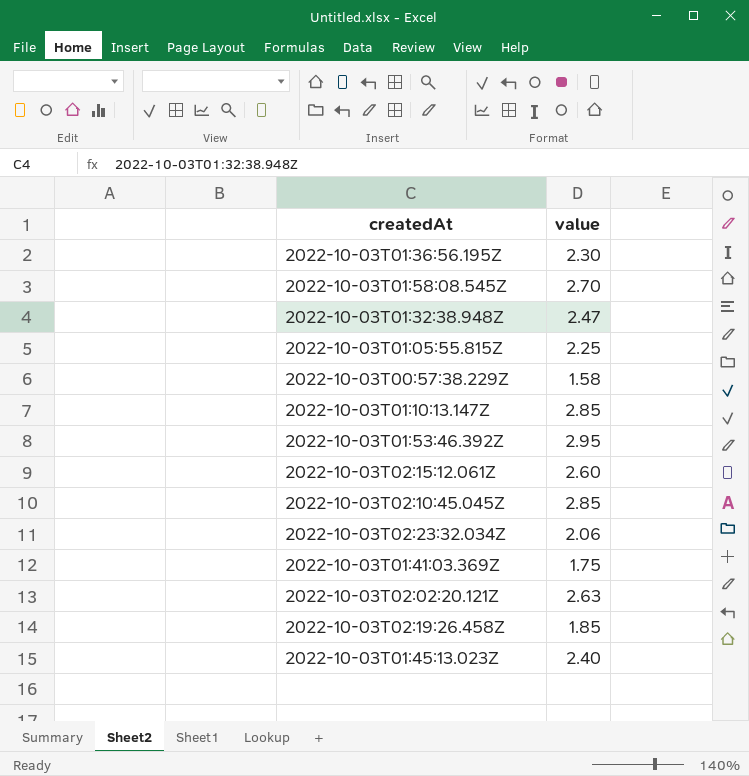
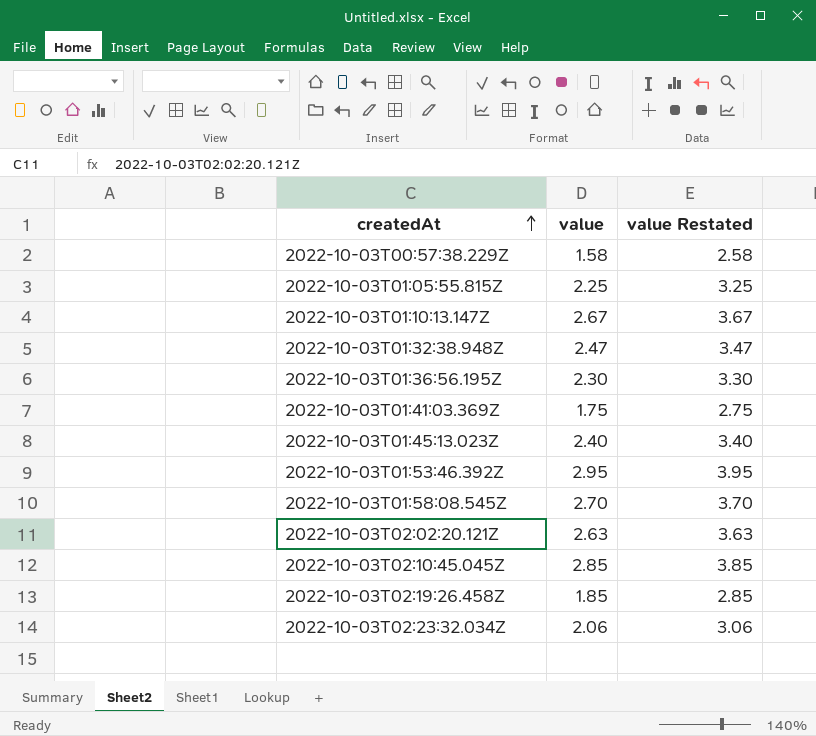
row order: none -> createdAt ascending
column value Restated | formula: none -> [value] + 1
row 2022-10-03T02:15:12.061Z: 2.60 -> none
2022-10-03T01:10:13.147Z | value: 2.85 -> 2.67

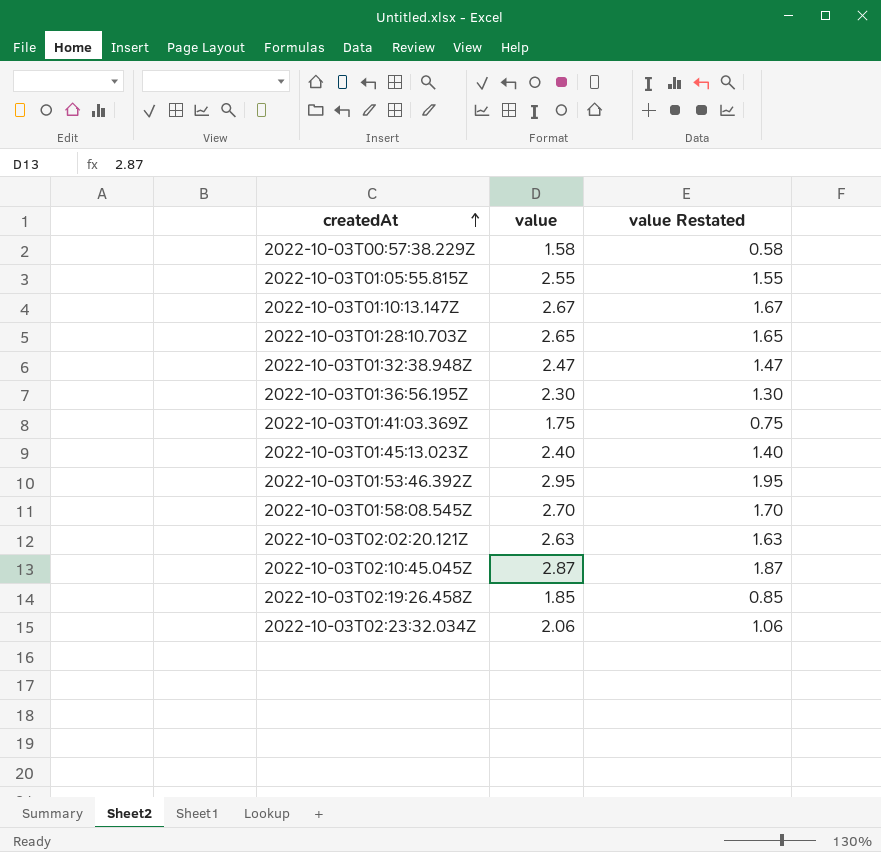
column value Restated | formula: [value] + 1 -> [value] - 1
2022-10-03T01:05:55.815Z | value: 2.25 -> 2.55
row 2022-10-03T01:28:10.703Z: none -> 2.65 | 1.65
2022-10-03T02:10:45.045Z | value: 2.85 -> 2.87

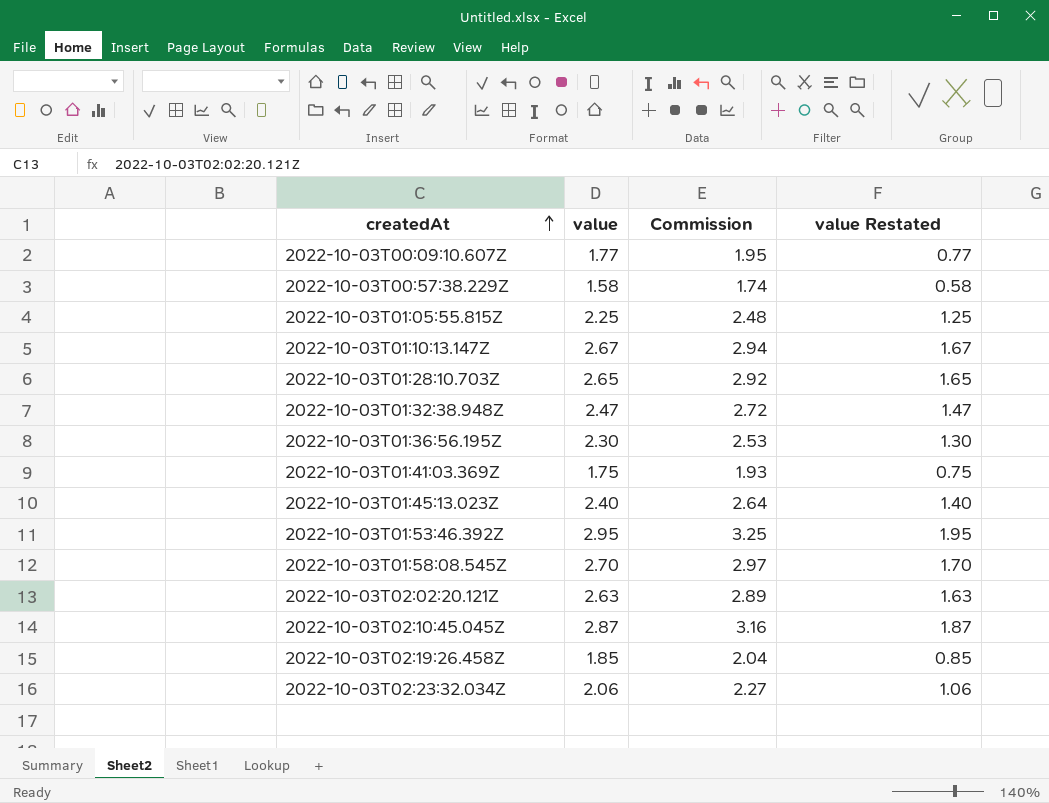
column Commission | formula: none -> [value] * 1.1
row 2022-10-03T00:09:10.607Z: none -> 1.77 | 1.95 | 0.77
2022-10-03T01:05:55.815Z | value: 2.55 -> 2.25
2022-10-03T01:05:55.815Z | value Restated: 1.55 -> 1.25

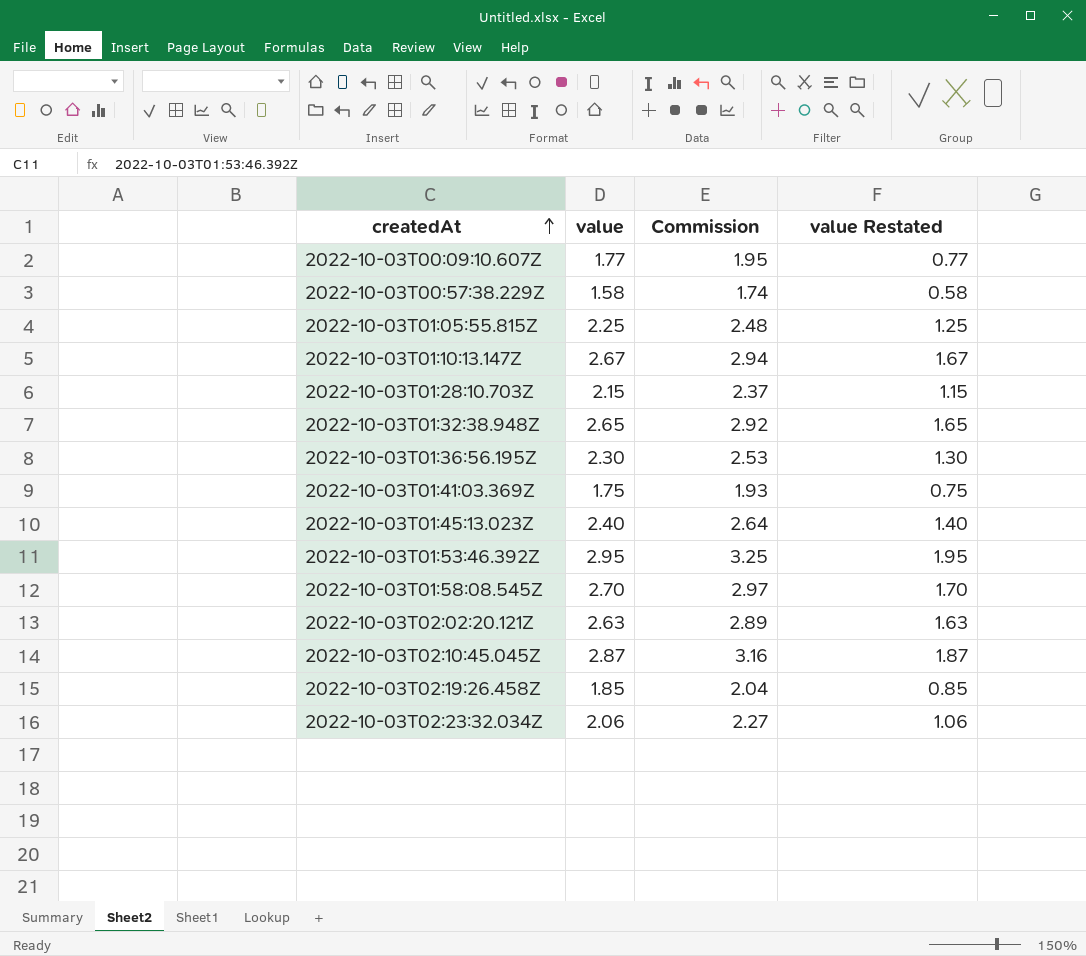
2022-10-03T01:28:10.703Z | value: 2.65 -> 2.15
2022-10-03T01:28:10.703Z | Commission: 2.92 -> 2.37
2022-10-03T01:28:10.703Z | value Restated: 1.65 -> 1.15
2022-10-03T01:32:38.948Z | value: 2.47 -> 2.65
2022-10-03T01:32:38.948Z | Commission: 2.72 -> 2.92
2022-10-03T01:32:38.948Z | value Restated: 1.47 -> 1.65

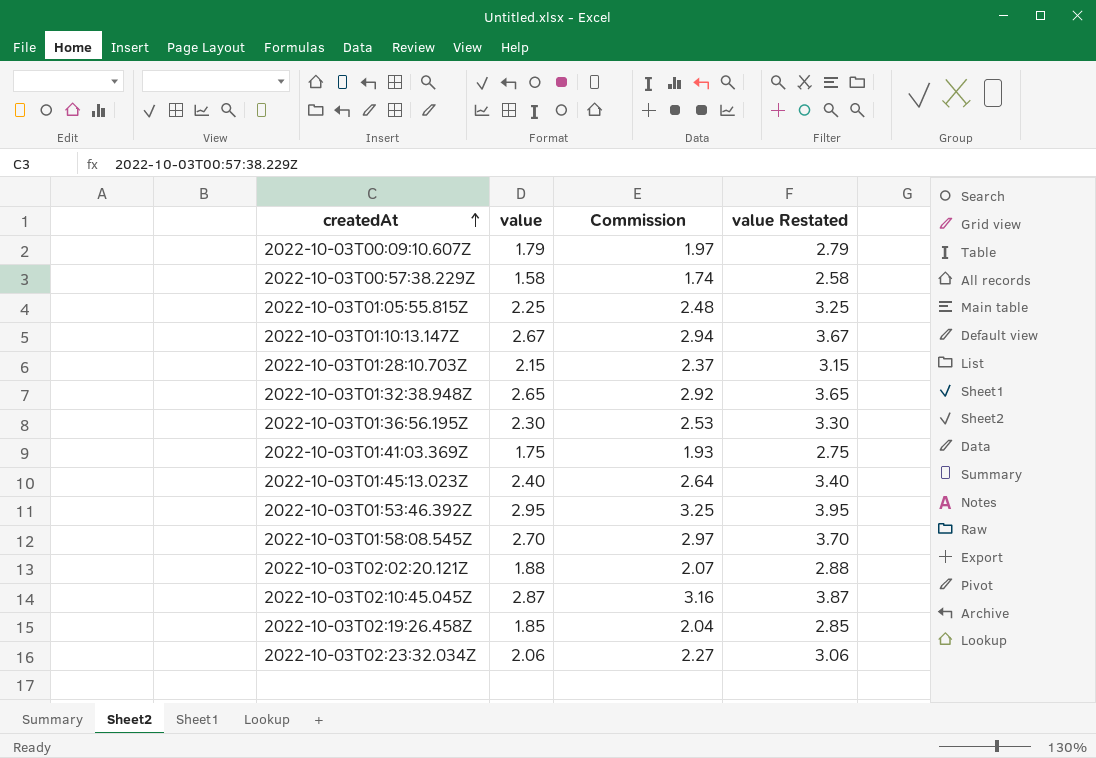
column value Restated | formula: [value] - 1 -> [value] + 1
2022-10-03T00:09:10.607Z | value: 1.77 -> 1.79
2022-10-03T00:09:10.607Z | Commission: 1.95 -> 1.97
2022-10-03T02:02:20.121Z | value: 2.63 -> 1.88
2022-10-03T02:02:20.121Z | Commission: 2.89 -> 2.07

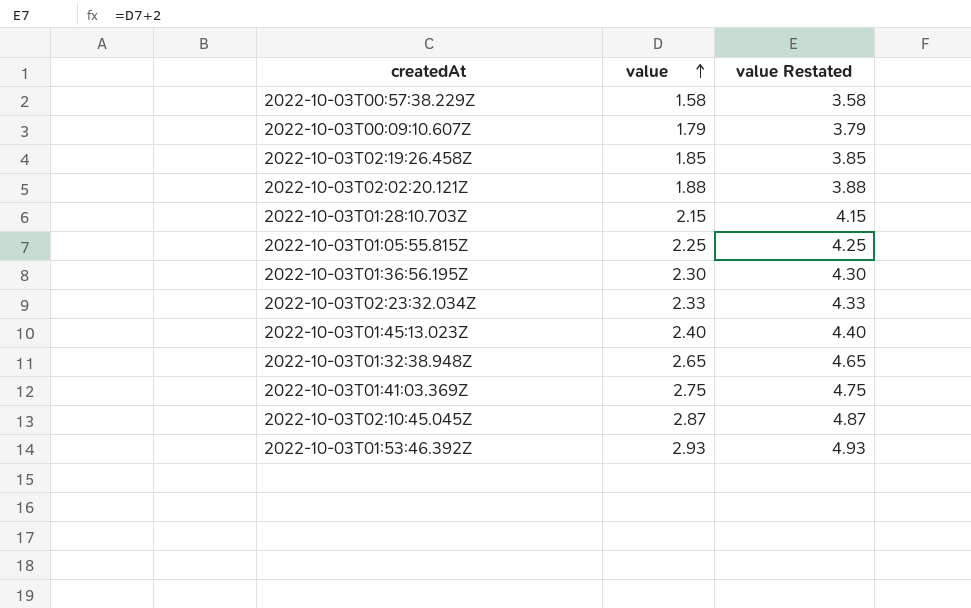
row order: createdAt ascending -> value ascending
column Commission | formula: [value] * 1.1 -> none
column value Restated | formula: [value] + 1 -> [value] + 2
row 2022-10-03T01:10:13.147Z: 2.67 | 2.94 | 3.67 -> none
row 2022-10-03T01:58:08.545Z: 2.70 | 2.97 | 3.70 -> none
2022-10-03T02:23:32.034Z | value: 2.06 -> 2.33
2022-10-03T01:41:03.369Z | value: 1.75 -> 2.75
2022-10-03T01:53:46.392Z | value: 2.95 -> 2.93

